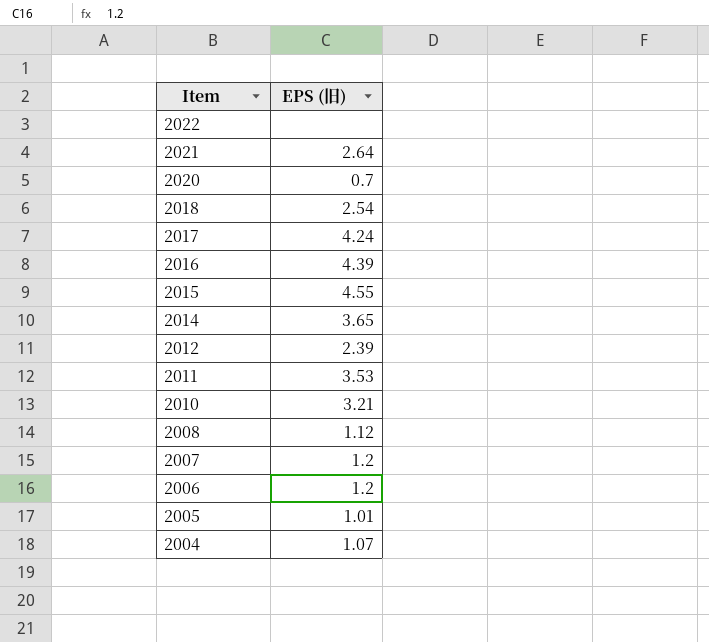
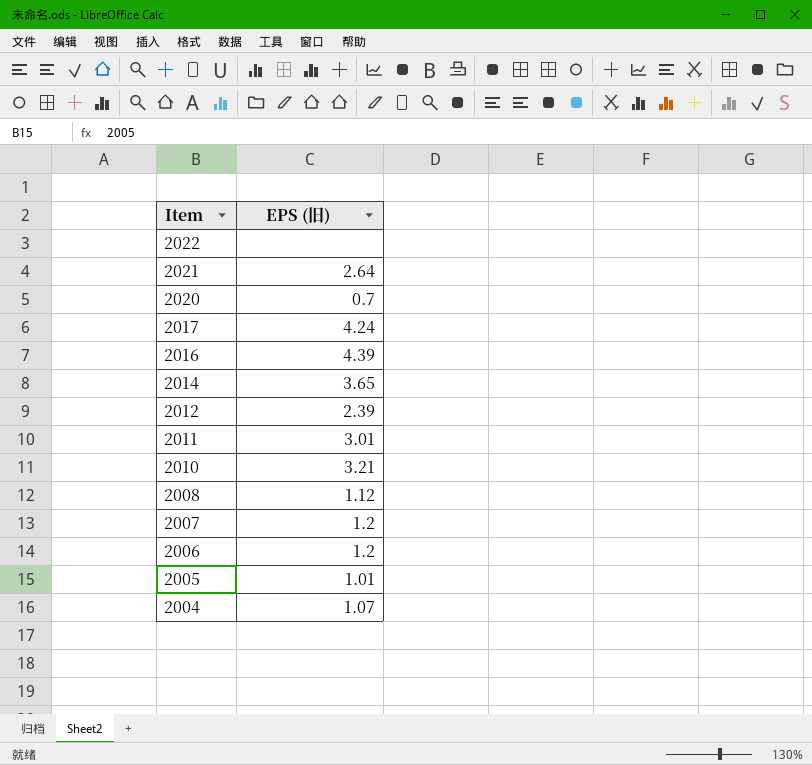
row 2018: 2.54 -> none
row 2015: 4.55 -> none
2011 | EPS (旧): 3.53 -> 3.01

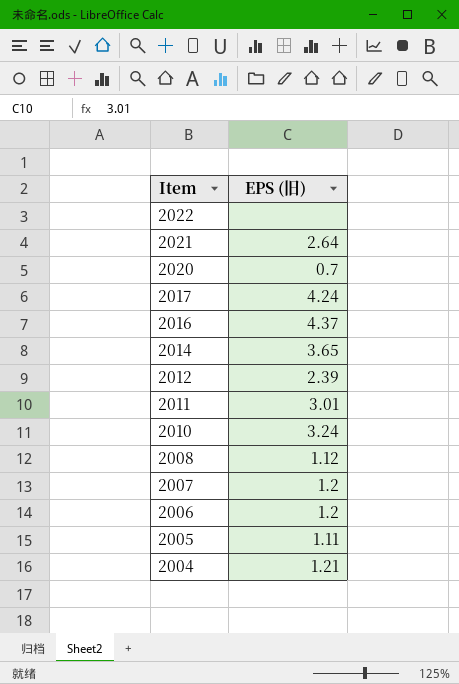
2016 | EPS (旧): 4.39 -> 4.37
2010 | EPS (旧): 3.21 -> 3.24
2005 | EPS (旧): 1.01 -> 1.11
2004 | EPS (旧): 1.07 -> 1.21

